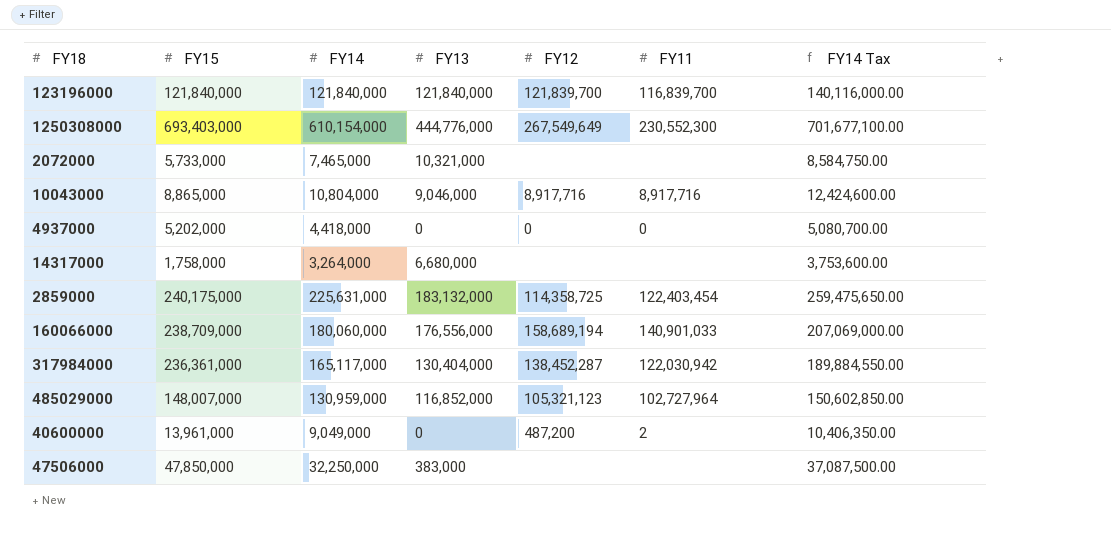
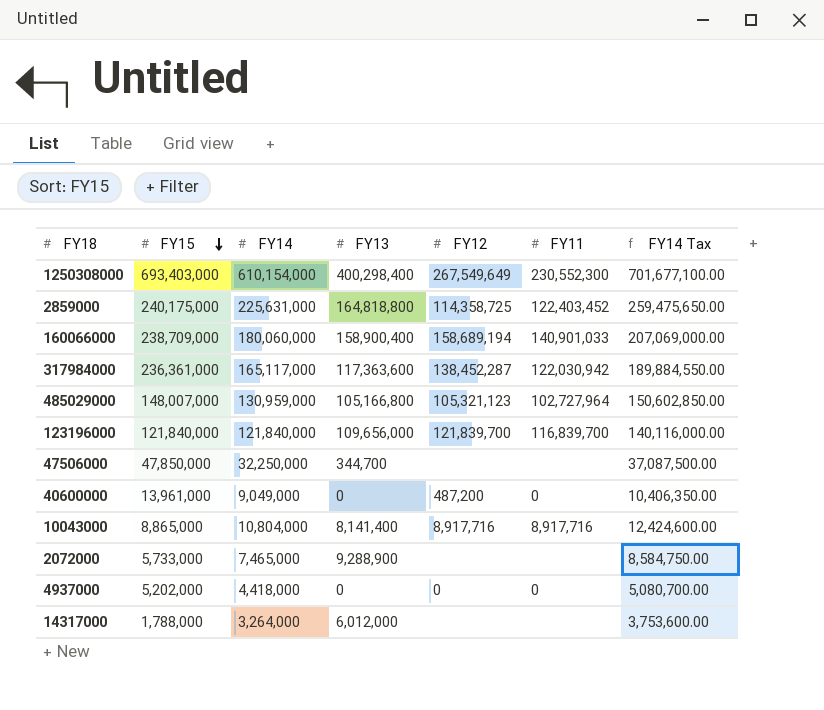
row order: none -> FY15 descending
1250308000 | FY13: 444,776,000 -> 400,298,400
2859000 | FY13: 183,132,000 -> 164,818,800
2859000 | FY11: 122,403,454 -> 122,403,452
160066000 | FY13: 176,556,000 -> 158,900,400
317984000 | FY13: 130,404,000 -> 117,363,600
485029000 | FY13: 116,852,000 -> 105,166,800
123196000 | FY13: 121,840,000 -> 109,656,000
47506000 | FY13: 383,000 -> 344,700
40600000 | FY11: 2 -> 0
10043000 | FY13: 9,046,000 -> 8,141,400
2072000 | FY13: 10,321,000 -> 9,288,900
14317000 | FY15: 1,758,000 -> 1,788,000
14317000 | FY13: 6,680,000 -> 6,012,000

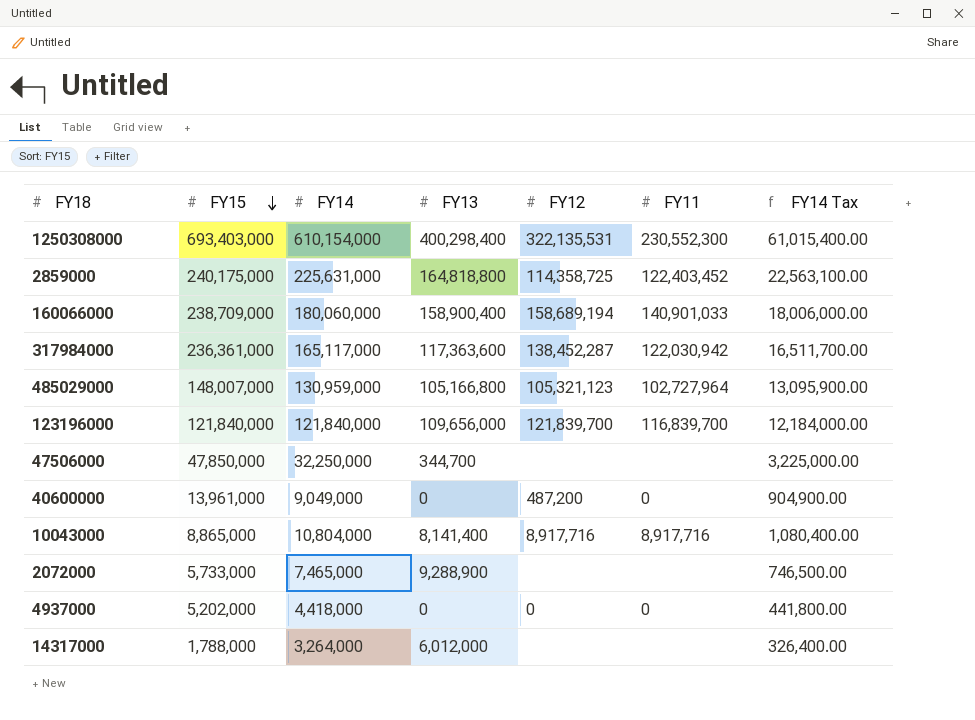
column FY14 Tax | formula: [FY14] * 1.15 -> [FY14] * 0.1
1250308000 | FY12: 267,549,649 -> 322,135,531

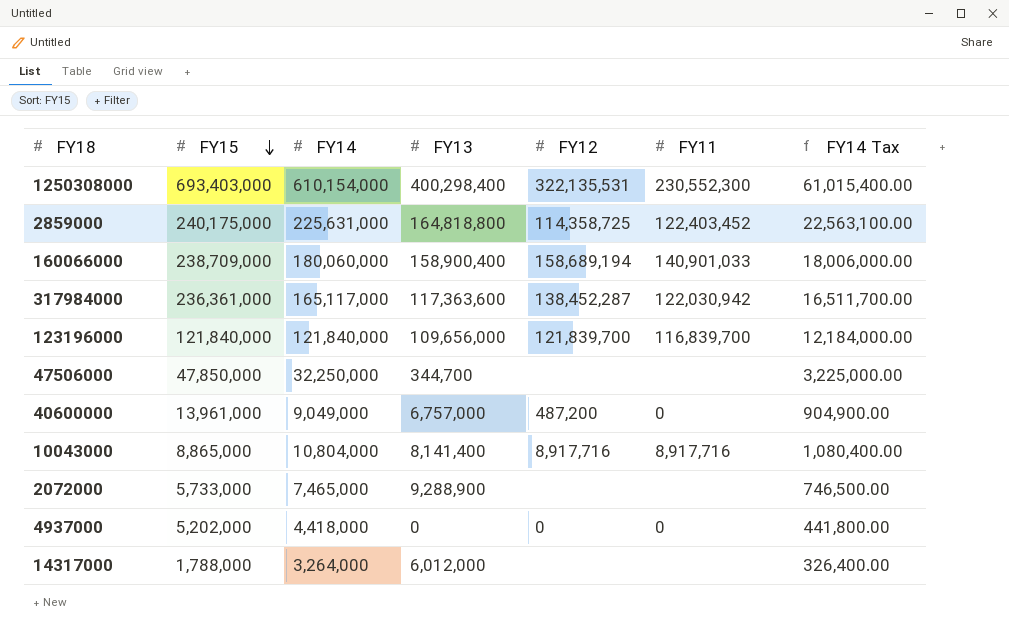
row 485029000: 148,007,000 | 130,959,000 | 105,166,800 | 105,321,123 | 102,727,964 | 13,095,900.00 -> none
40600000 | FY13: 0 -> 6,757,000

